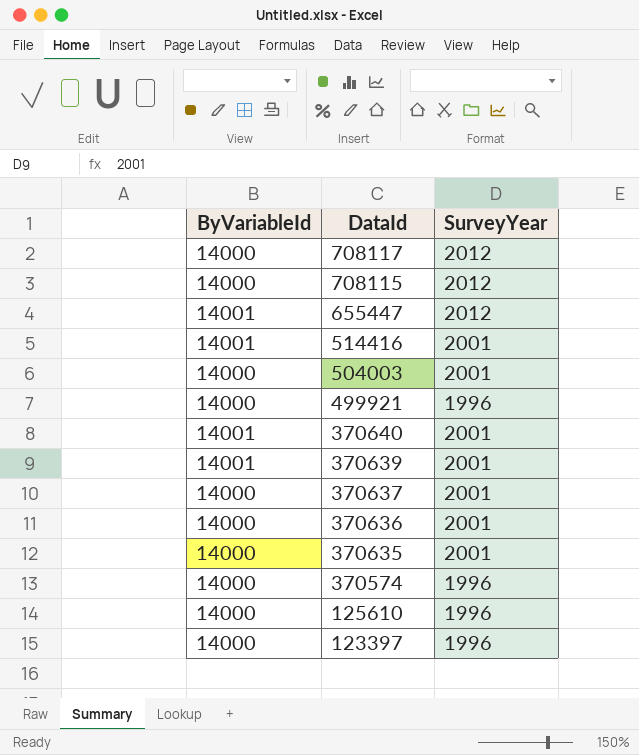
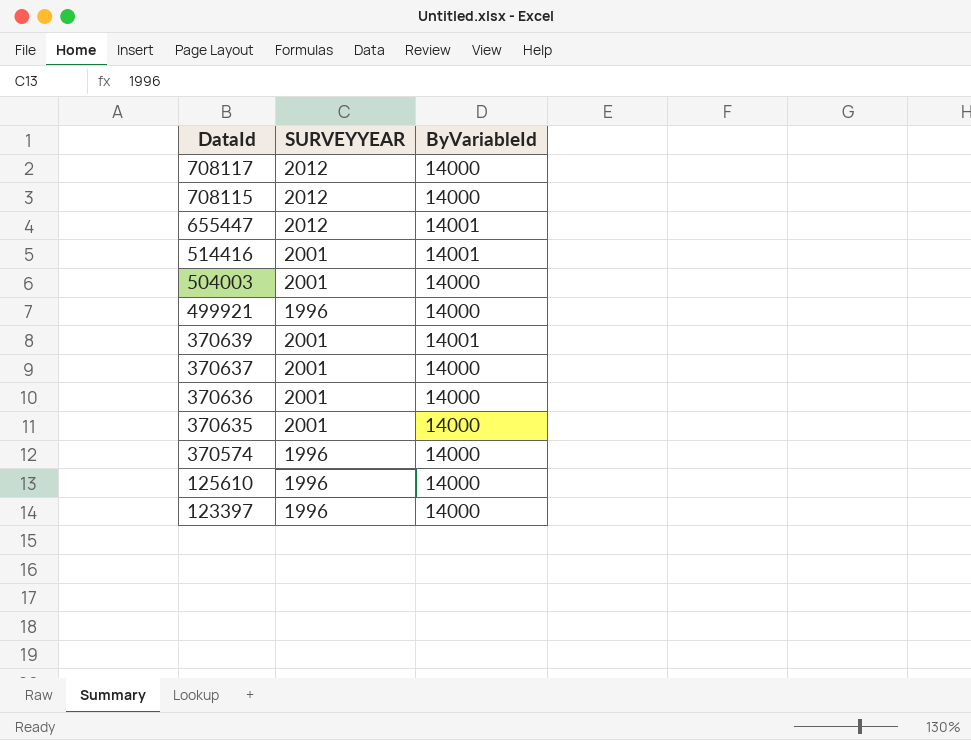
column name: SurveyYear -> SURVEYYEAR
column ByVariableId | position: 1 -> 3
row 370640: 14001 | 2001 -> none

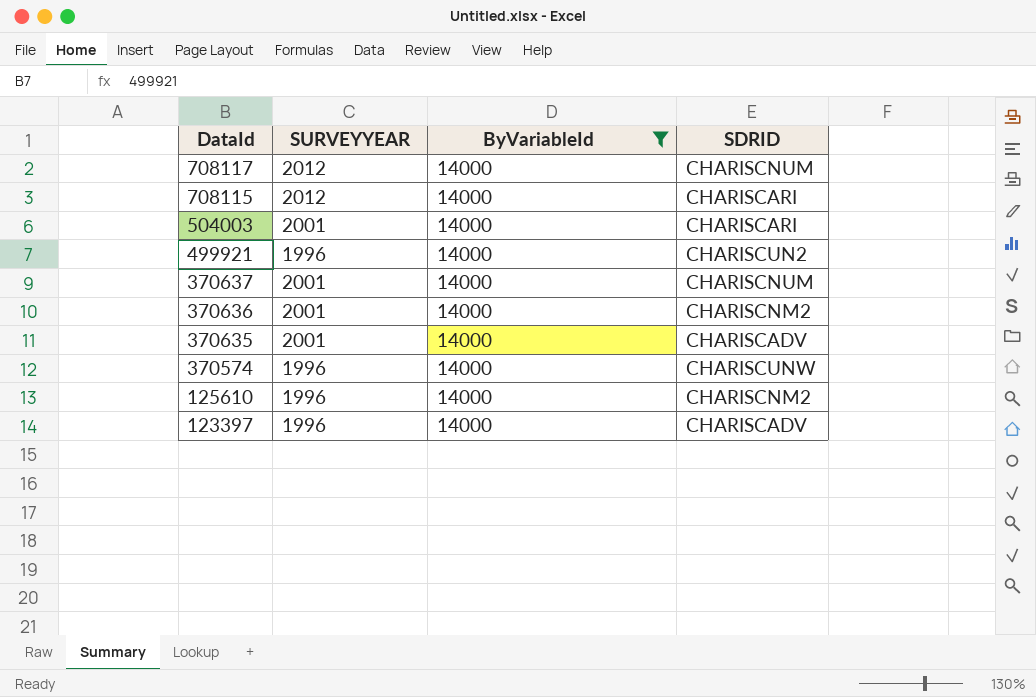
filter: none -> ByVariableId = 14000
column SDRID | position: none -> 4

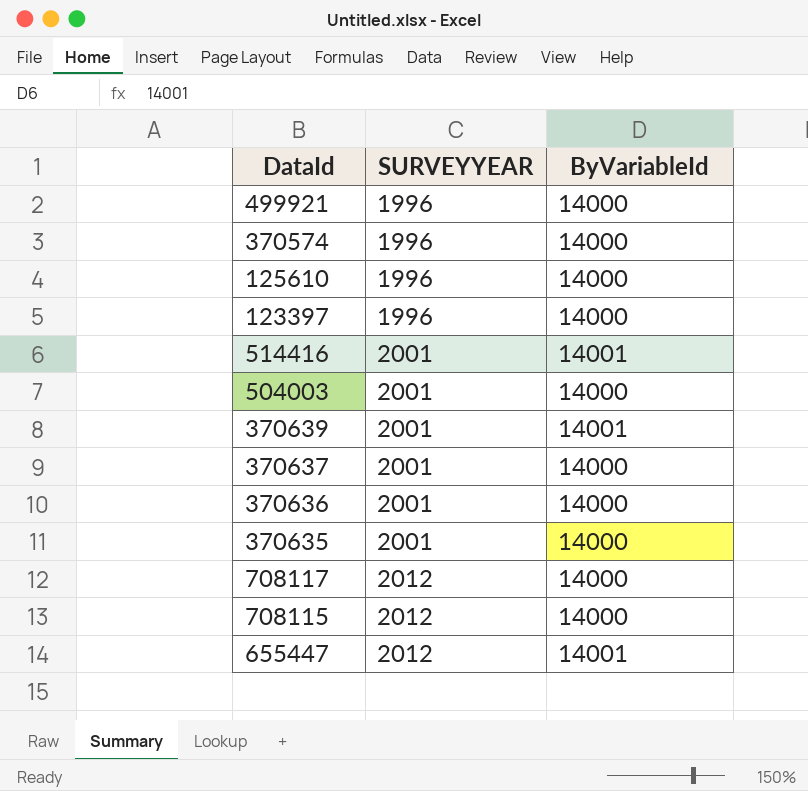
filter: ByVariableId = 14000 -> none
row order: DataId descending -> SURVEYYEAR ascending
column SDRID | position: 4 -> none

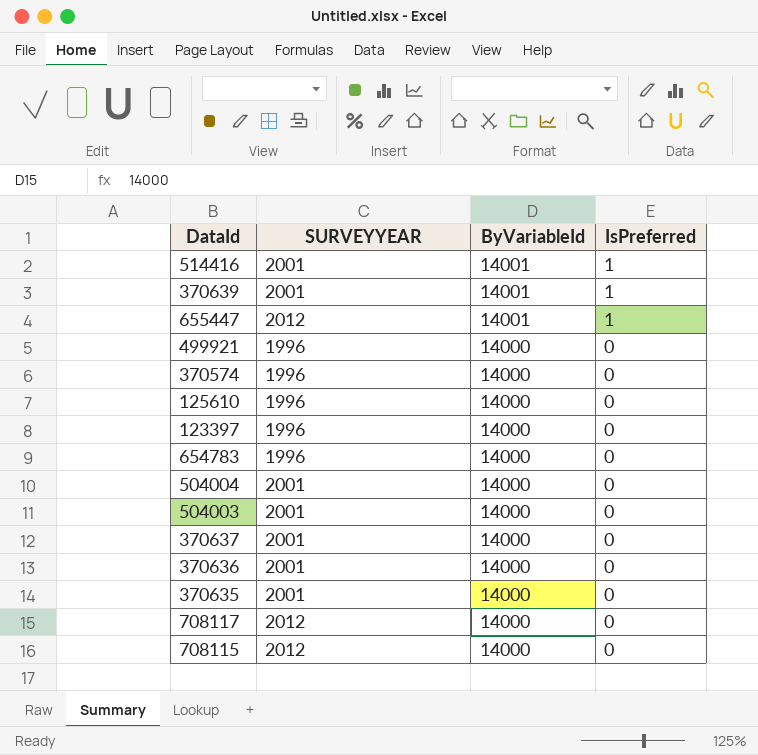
row order: SURVEYYEAR ascending -> ByVariableId descending
column IsPreferred | position: none -> 4
row 654783: none -> 1996 | 14000 | 0
row 504004: none -> 2001 | 14000 | 0

